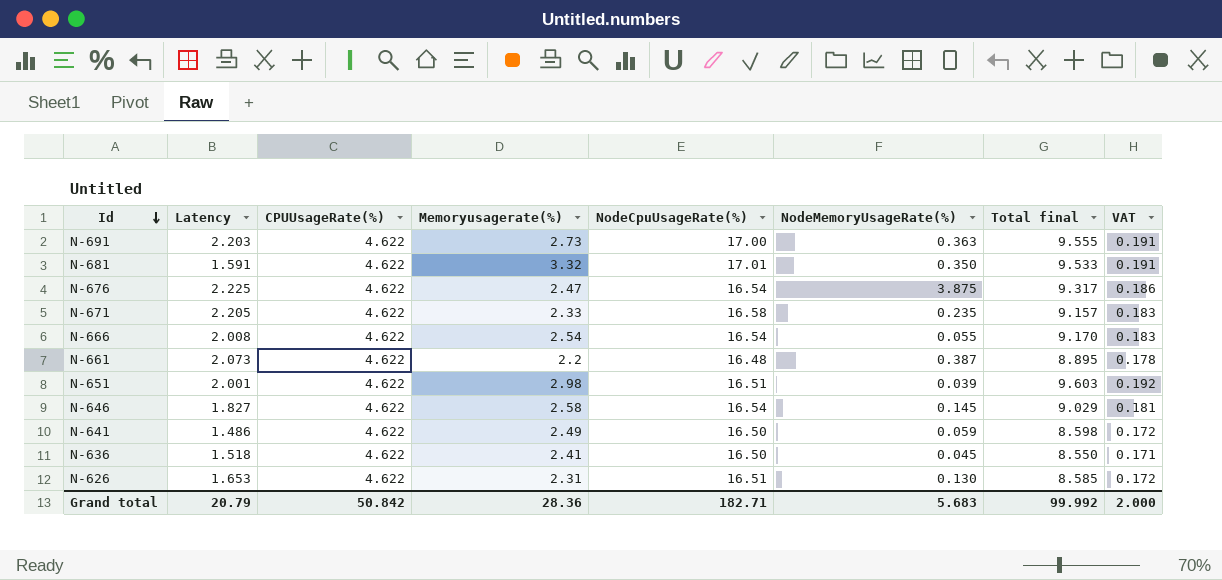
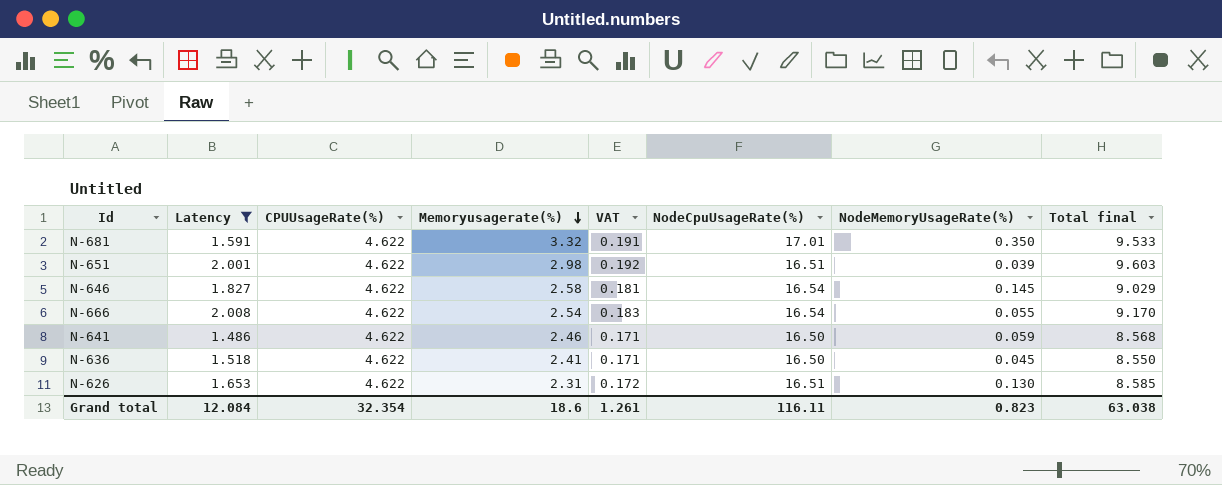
filter: none -> Latency <= 2.008
row order: Id descending -> Memoryusagerate(%) descending
column VAT | position: 8 -> 5
N-641 | Memoryusagerate(%): 2.49 -> 2.46
N-641 | VAT: 0.172 -> 0.171
N-641 | Total final: 8.598 -> 8.568
Grand total | Latency: 20.79 -> 12.084
Grand total | CPUUsageRate(%): 50.842 -> 32.354
Grand total | Memoryusagerate(%): 28.36 -> 18.6
Grand total | VAT: 2.000 -> 1.261
Grand total | NodeCpuUsageRate(%): 182.71 -> 116.11
Grand total | NodeMemoryUsageRate(%): 5.683 -> 0.823
Grand total | Total final: 99.992 -> 63.038

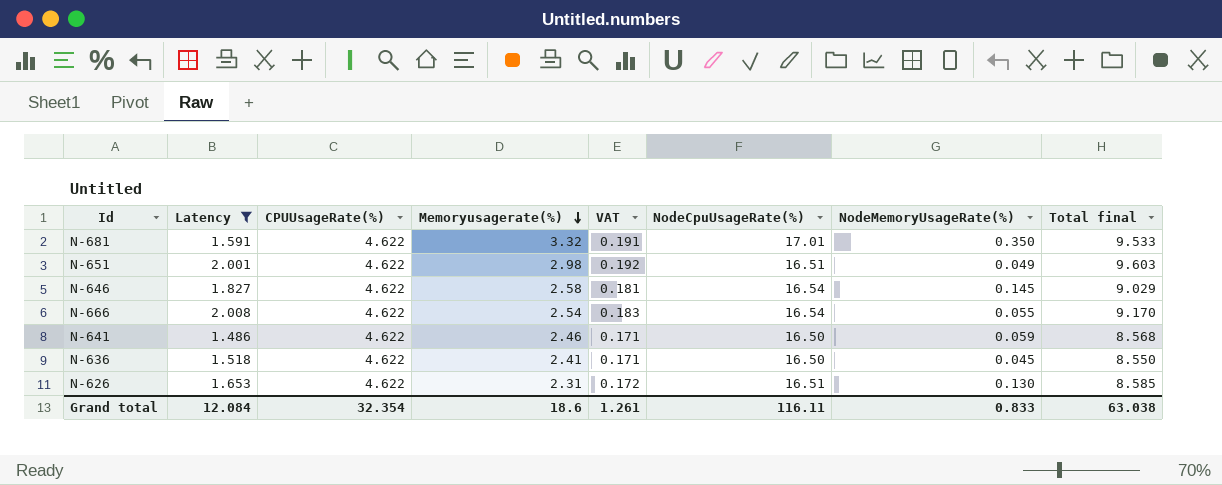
N-651 | NodeMemoryUsageRate(%): 0.039 -> 0.049
Grand total | NodeMemoryUsageRate(%): 0.823 -> 0.833

